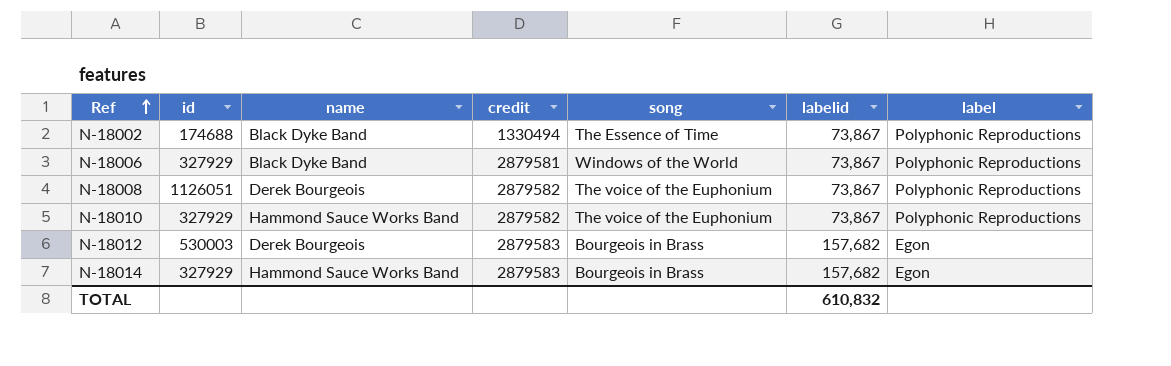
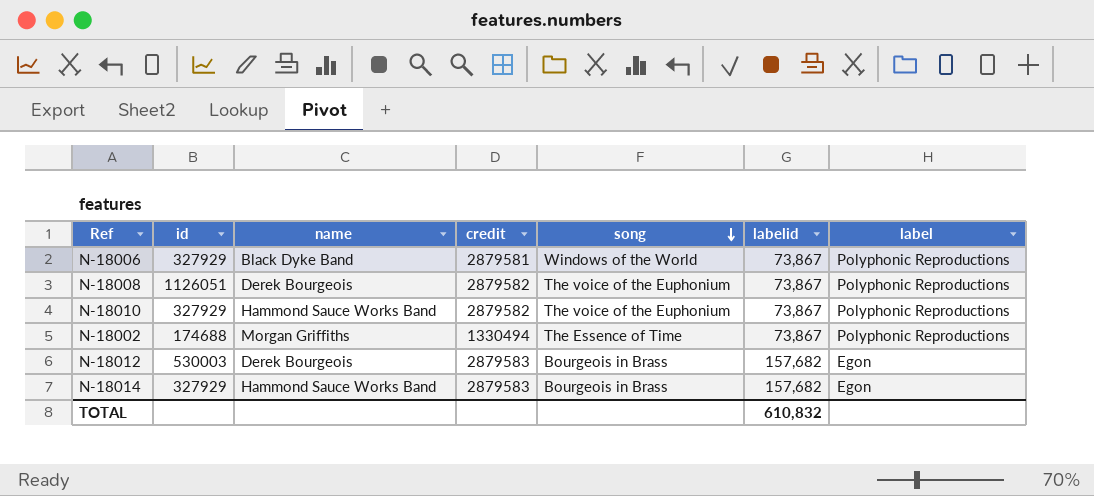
row order: Ref ascending -> song descending
N-18002 | name: Black Dyke Band -> Morgan Griffiths

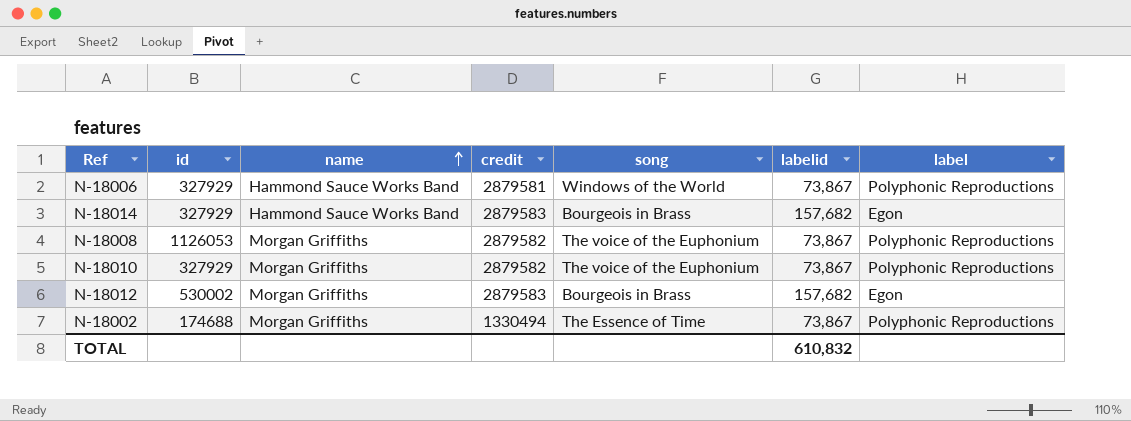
row order: song descending -> name ascending
N-18006 | name: Black Dyke Band -> Hammond Sauce Works Band
N-18008 | id: 1126051 -> 1126053
N-18008 | name: Derek Bourgeois -> Morgan Griffiths
N-18010 | name: Hammond Sauce Works Band -> Morgan Griffiths
N-18012 | id: 530003 -> 530002
N-18012 | name: Derek Bourgeois -> Morgan Griffiths

